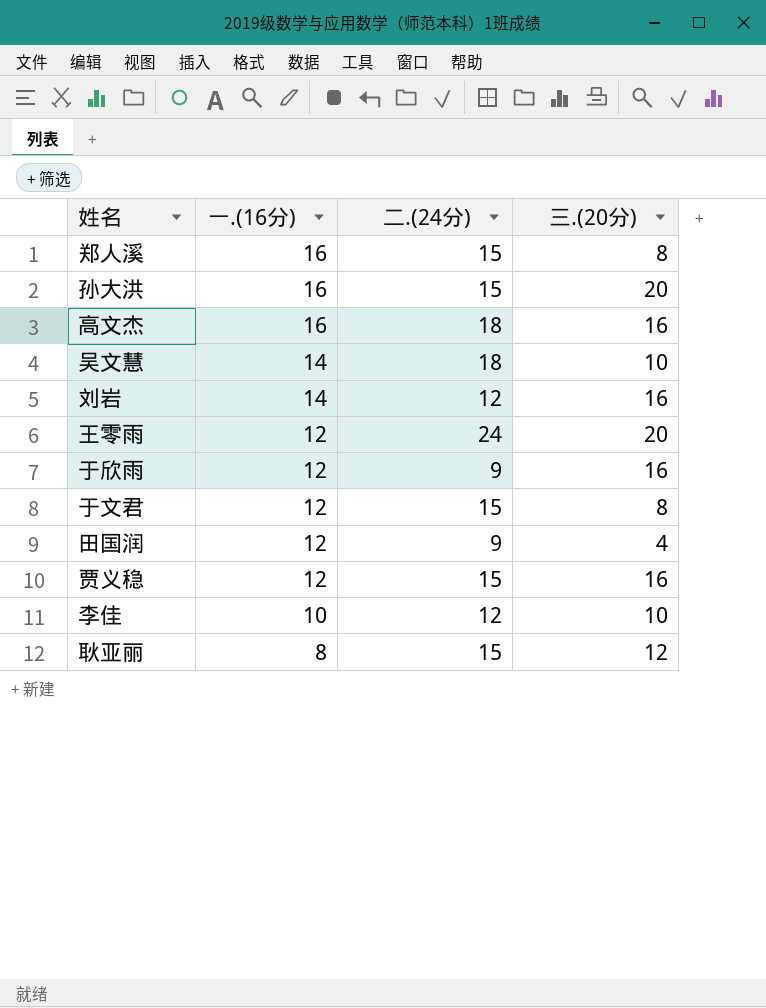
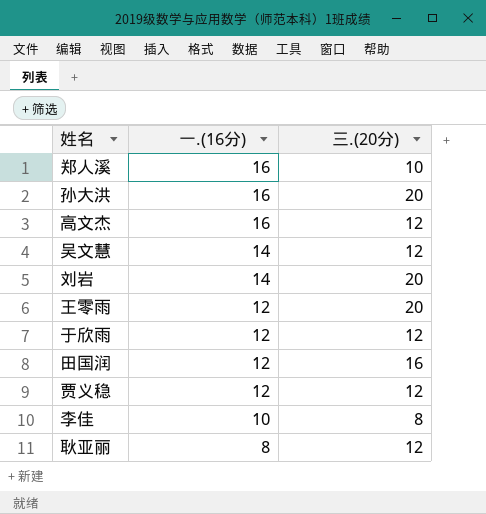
column 二.(24分) | position: 3 -> none
row 于文君: 12 | 15 | 8 -> none
郑人溪 | 三.(20分): 8 -> 10
高文杰 | 三.(20分): 16 -> 12
吴文慧 | 三.(20分): 10 -> 12
刘岩 | 三.(20分): 16 -> 20
于欣雨 | 三.(20分): 16 -> 12
田国润 | 三.(20分): 4 -> 16
贾义稳 | 三.(20分): 16 -> 12
李佳 | 三.(20分): 10 -> 8

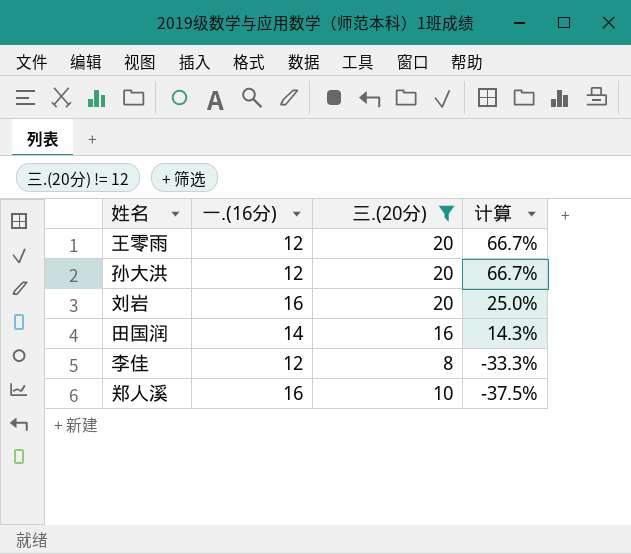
filter: none -> 三.(20分) != 12
row order: 一.(16分) descending -> 计算 descending
column 计算 | formula: none -> ([三.(20分)] - [一.(16分)]) / [一.(16分)]
孙大洪 | 一.(16分): 16 -> 12
刘岩 | 一.(16分): 14 -> 16
田国润 | 一.(16分): 12 -> 14
李佳 | 一.(16分): 10 -> 12

